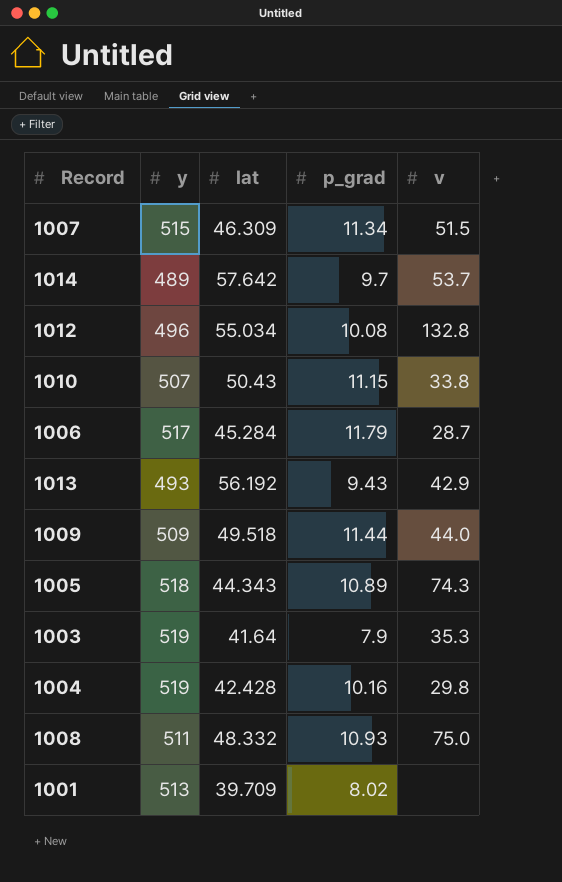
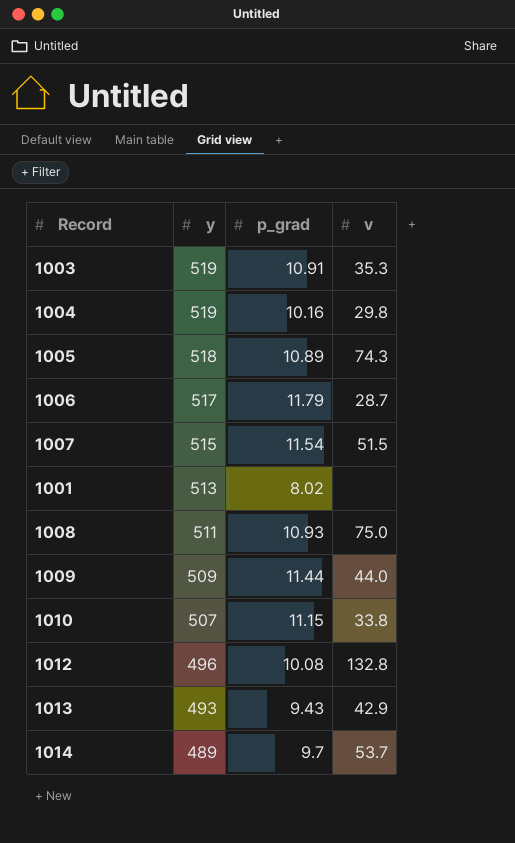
row order: none -> y descending
column lat | position: 3 -> none
1003 | p_grad: 7.9 -> 10.91
1007 | p_grad: 11.34 -> 11.54

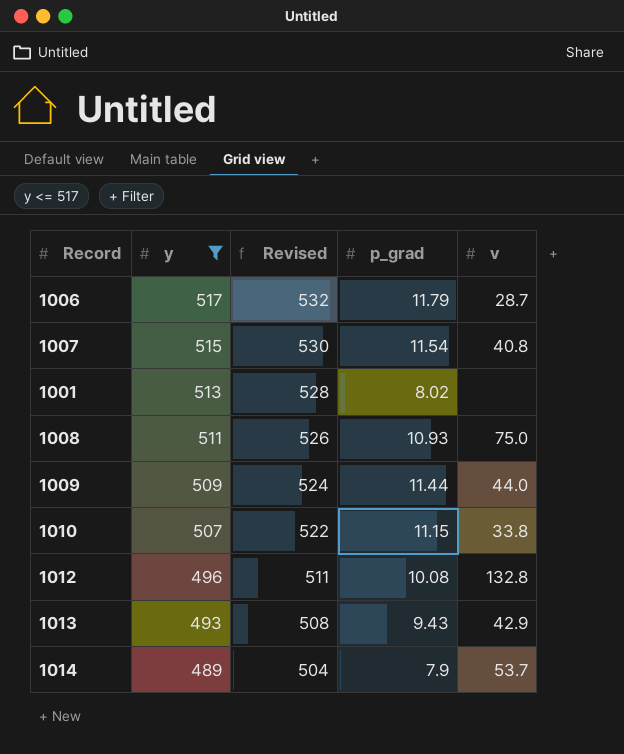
filter: none -> y <= 517
column Revised | formula: none -> [y] + 15
1007 | v: 51.5 -> 40.8
1014 | p_grad: 9.7 -> 7.9

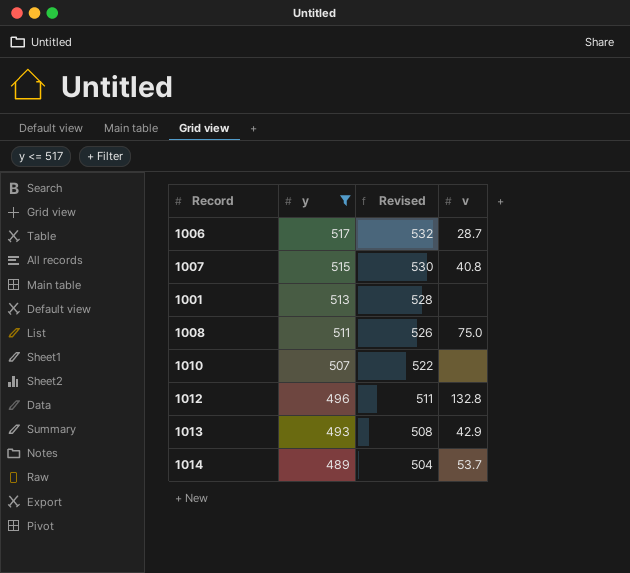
column p_grad | position: 4 -> none
row 1009: 509 | 524 | 11.44 | 44.0 -> none
1010 | v: 33.8 -> none

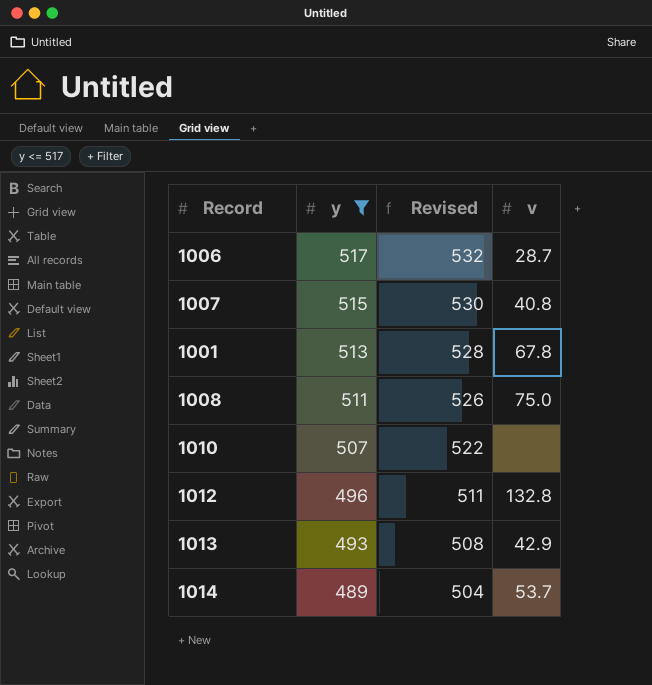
1001 | v: none -> 67.8

